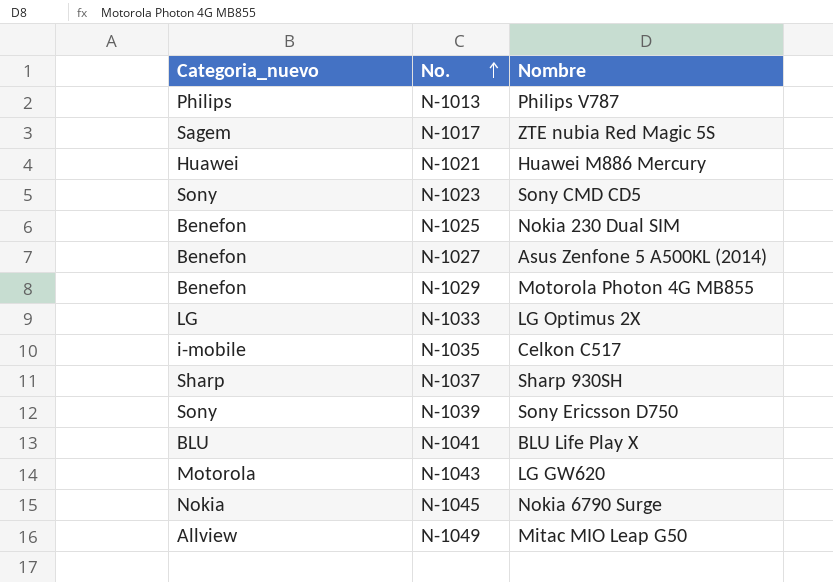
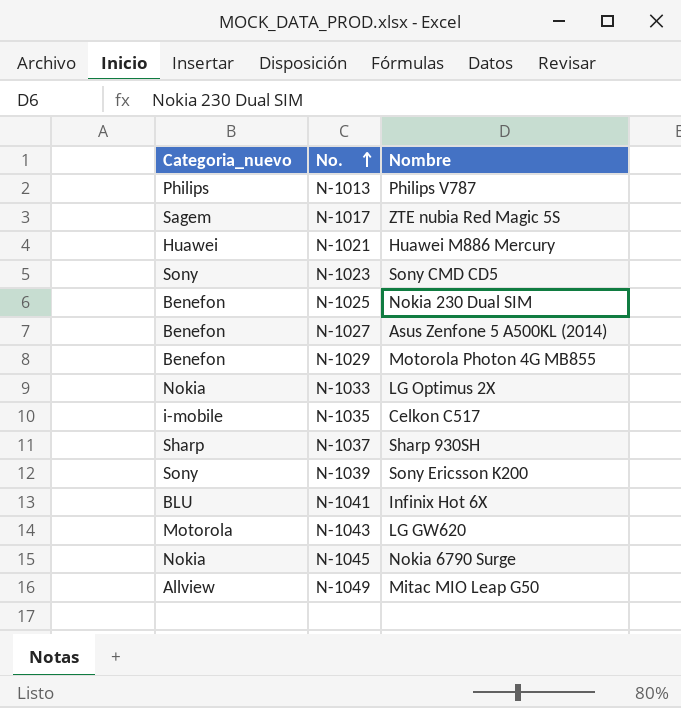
N-1033 | Categoria_nuevo: LG -> Nokia
N-1039 | Nombre: Sony Ericsson D750 -> Sony Ericsson K200
N-1041 | Nombre: BLU Life Play X -> Infinix Hot 6X

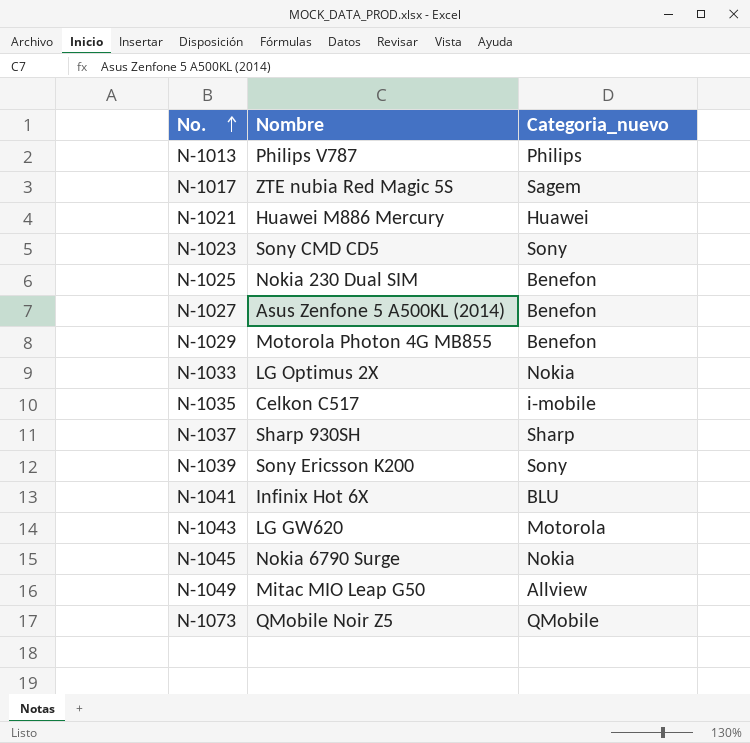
column Categoria_nuevo | position: 1 -> 3
row N-1073: none -> QMobile Noir Z5 | QMobile

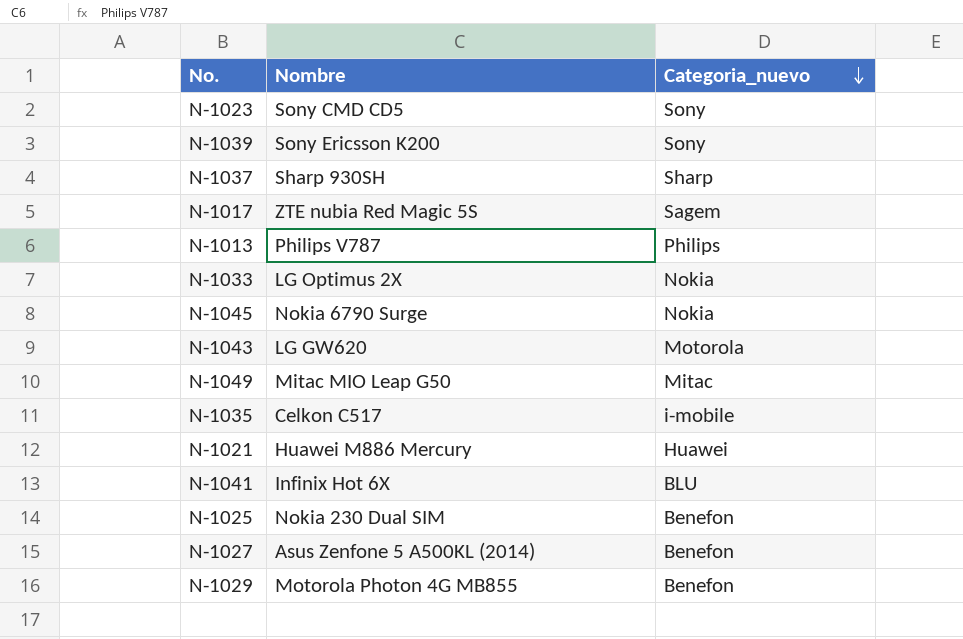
row order: No. ascending -> Categoria_nuevo descending
row N-1073: QMobile Noir Z5 | QMobile -> none
N-1049 | Categoria_nuevo: Allview -> Mitac

